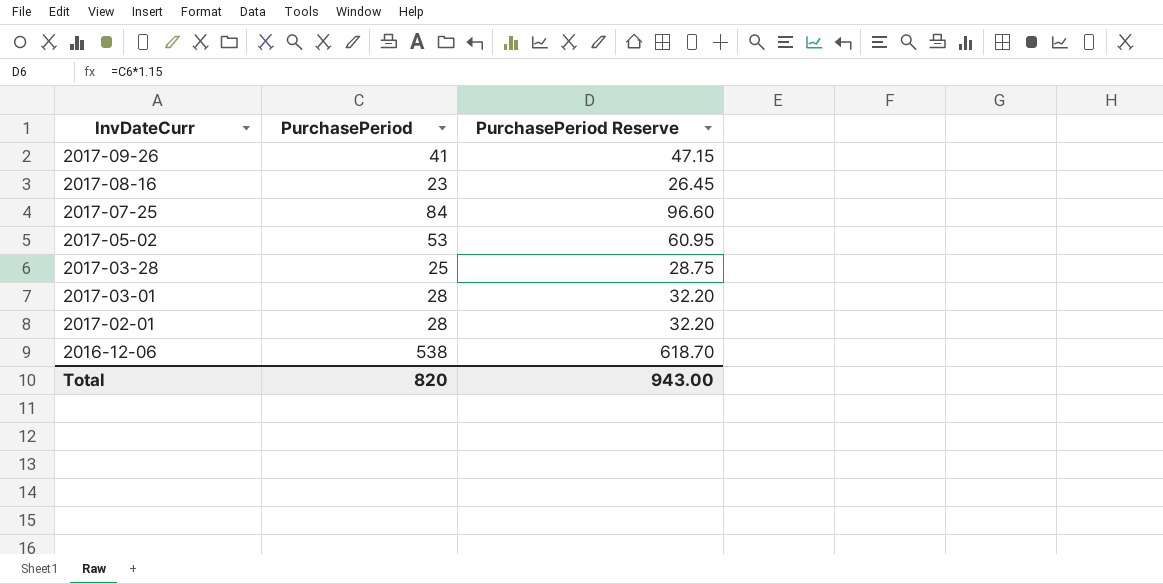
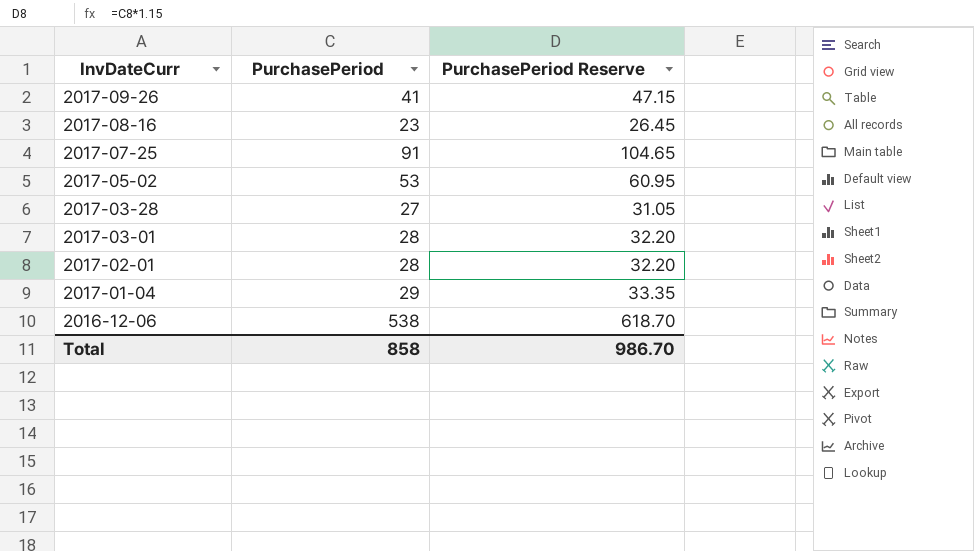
2017-07-25 | PurchasePeriod: 84 -> 91
2017-07-25 | PurchasePeriod Reserve: 96.60 -> 104.65
2017-03-28 | PurchasePeriod: 25 -> 27
2017-03-28 | PurchasePeriod Reserve: 28.75 -> 31.05
row 2017-01-04: none -> 29 | 33.35
Total | PurchasePeriod: 820 -> 858
Total | PurchasePeriod Reserve: 943.00 -> 986.70

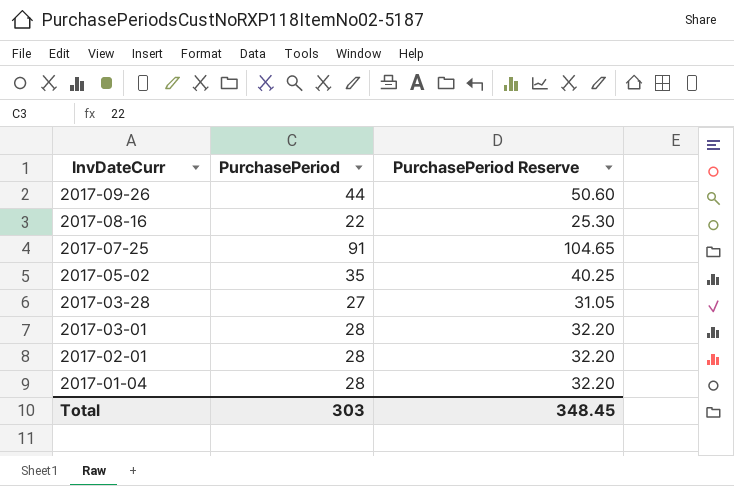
row 2016-12-06: 538 | 618.70 -> none
2017-09-26 | PurchasePeriod: 41 -> 44
2017-09-26 | PurchasePeriod Reserve: 47.15 -> 50.60
2017-08-16 | PurchasePeriod: 23 -> 22
2017-08-16 | PurchasePeriod Reserve: 26.45 -> 25.30
2017-05-02 | PurchasePeriod: 53 -> 35
2017-05-02 | PurchasePeriod Reserve: 60.95 -> 40.25
2017-01-04 | PurchasePeriod: 29 -> 28
2017-01-04 | PurchasePeriod Reserve: 33.35 -> 32.20
Total | PurchasePeriod: 858 -> 303
Total | PurchasePeriod Reserve: 986.70 -> 348.45

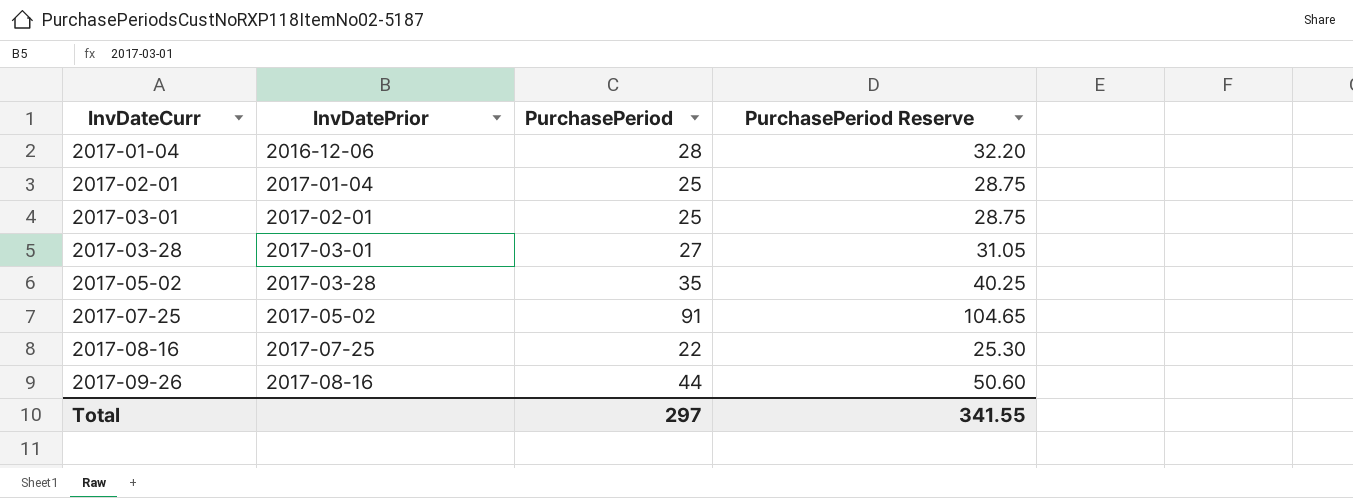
row order: InvDateCurr descending -> InvDateCurr ascending
column InvDatePrior | position: none -> 2
2017-02-01 | PurchasePeriod: 28 -> 25
2017-02-01 | PurchasePeriod Reserve: 32.20 -> 28.75
2017-03-01 | PurchasePeriod: 28 -> 25
2017-03-01 | PurchasePeriod Reserve: 32.20 -> 28.75
Total | PurchasePeriod: 303 -> 297
Total | PurchasePeriod Reserve: 348.45 -> 341.55

